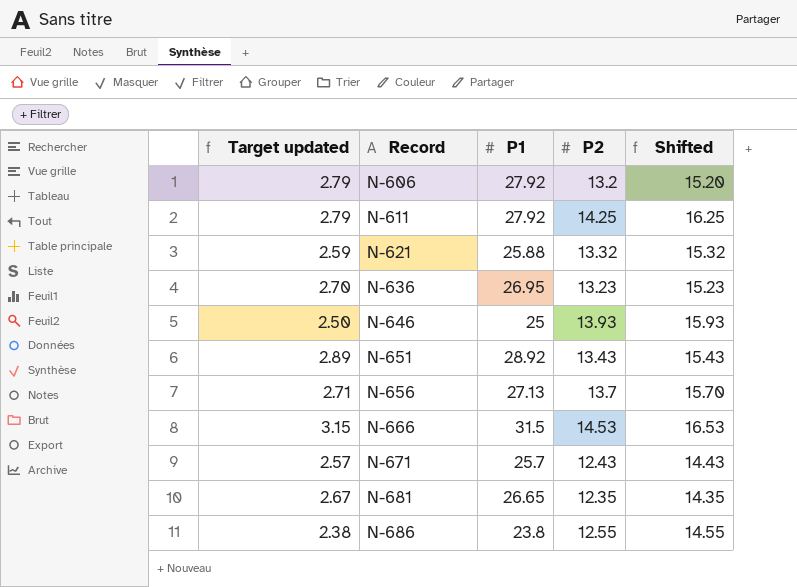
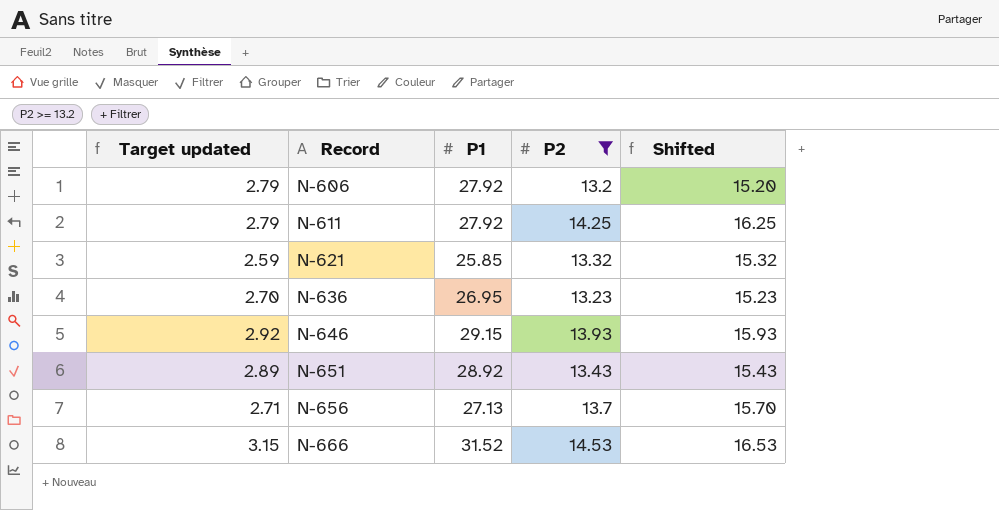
filter: none -> P2 >= 13.2
N-621 | P1: 25.88 -> 25.85
N-646 | Target updated: 2.50 -> 2.92
N-646 | P1: 25 -> 29.15
N-666 | P1: 31.5 -> 31.52

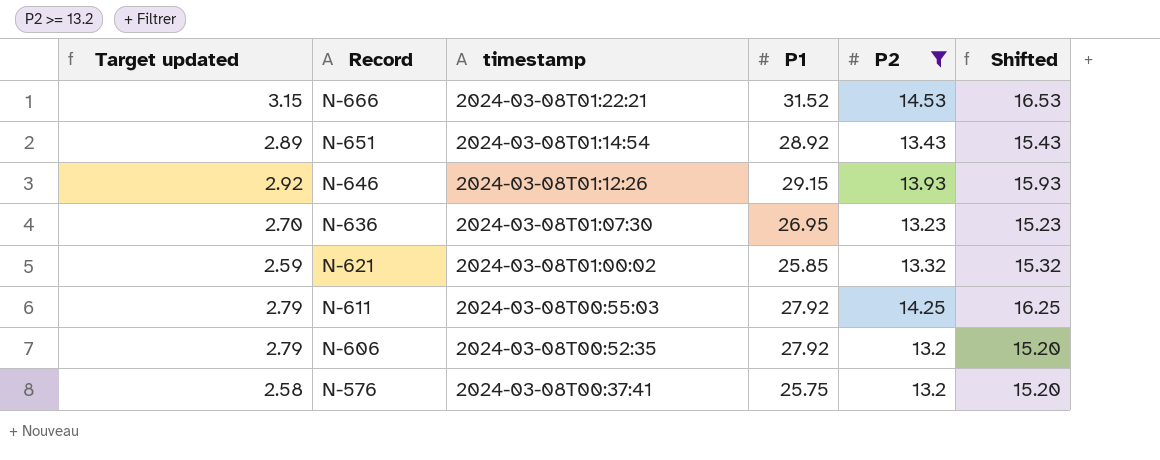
row order: Record ascending -> Record descending
column timestamp | position: none -> 3
row N-656: 2.71 | 27.13 | 13.7 | 15.70 -> none
row N-576: none -> 2.58 | 2024-03-08T00:37:41 | 25.75 | 13.2 | 15.20

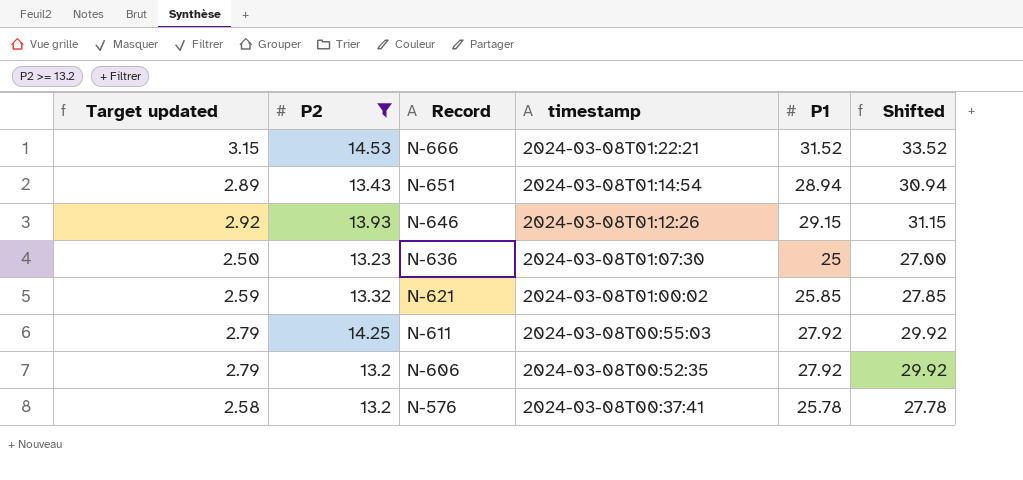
column P2 | position: 5 -> 2
column Shifted | formula: [P2] + 2 -> [P1] + 2
N-651 | P1: 28.92 -> 28.94
N-636 | Target updated: 2.70 -> 2.50
N-636 | P1: 26.95 -> 25
N-576 | P1: 25.75 -> 25.78

